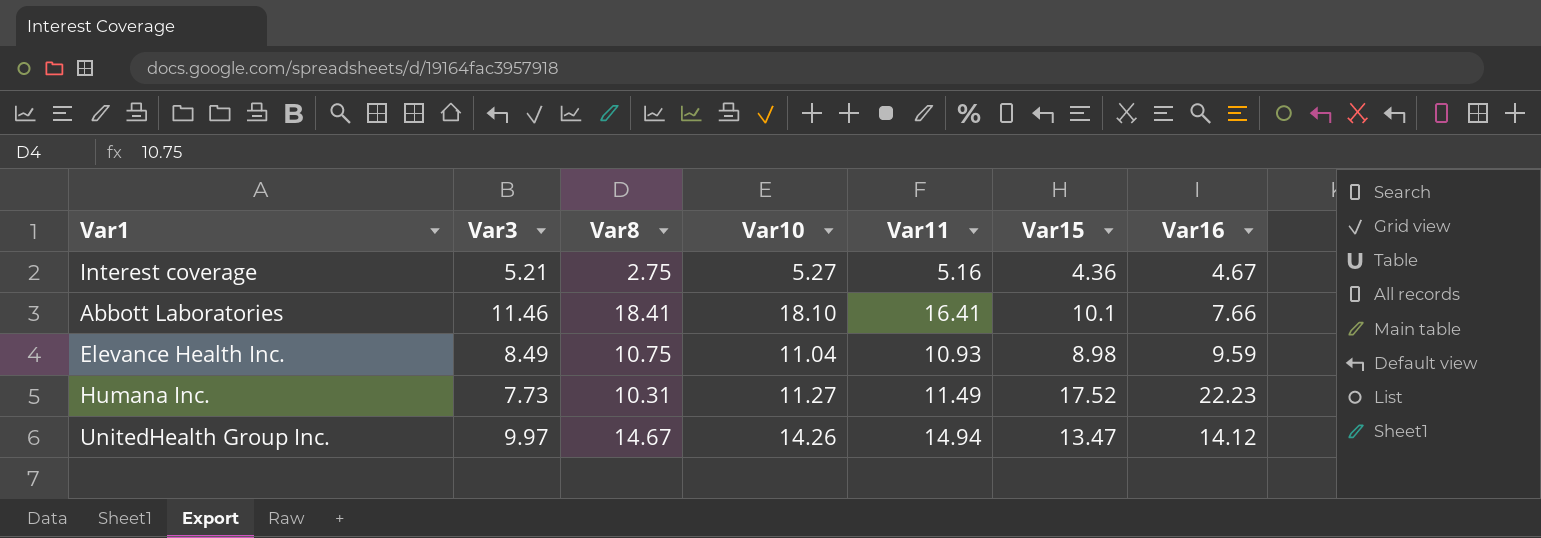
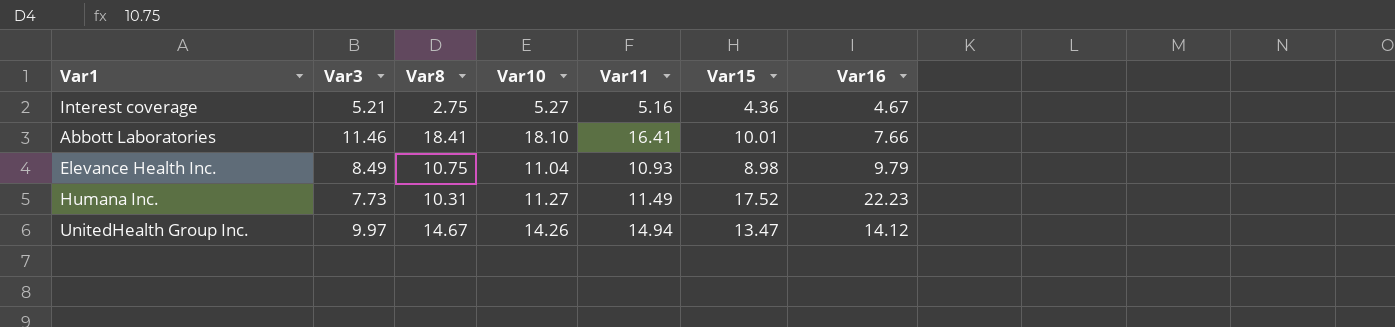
Abbott Laboratories | Var15: 10.1 -> 10.01
Elevance Health Inc. | Var16: 9.59 -> 9.79

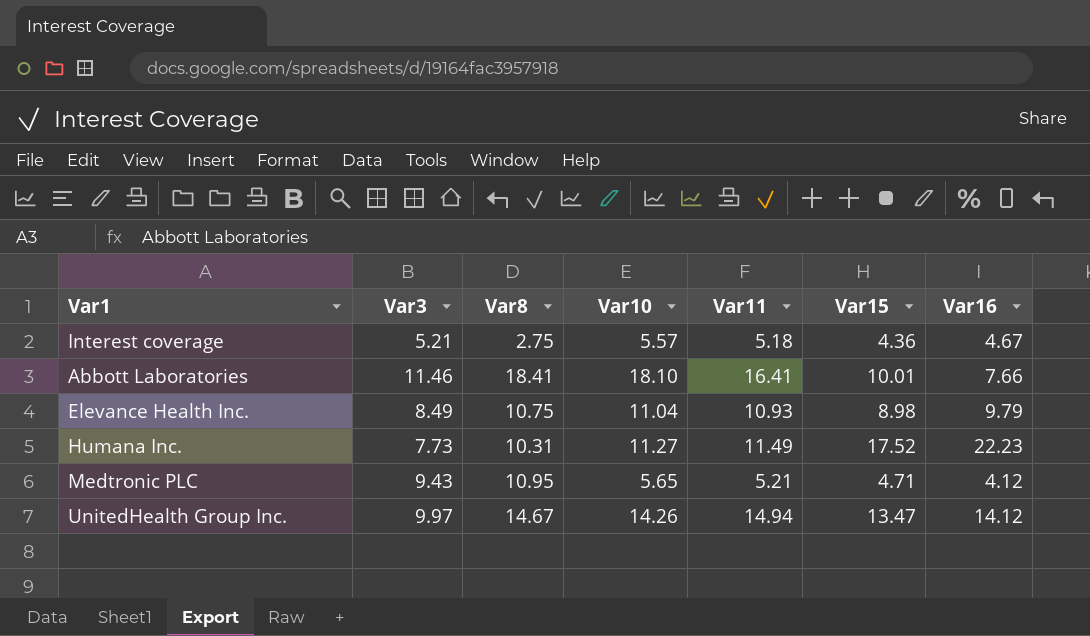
Interest coverage | Var10: 5.27 -> 5.57
Interest coverage | Var11: 5.16 -> 5.18
row Medtronic PLC: none -> 9.43 | 10.95 | 5.65 | 5.21 | 4.71 | 4.12

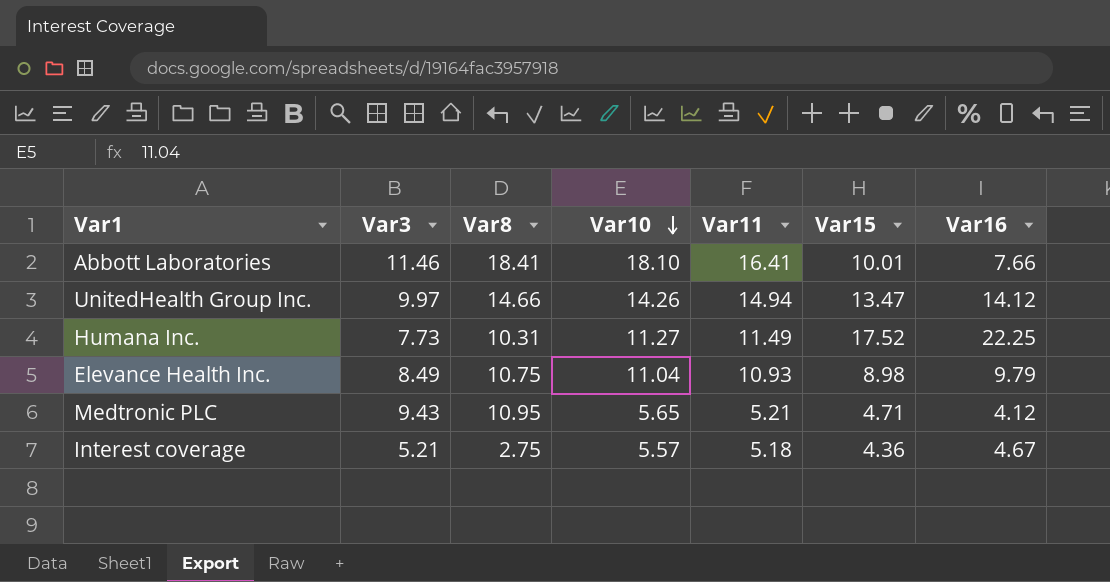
row order: none -> Var10 descending
UnitedHealth Group Inc. | Var8: 14.67 -> 14.66
Humana Inc. | Var16: 22.23 -> 22.25

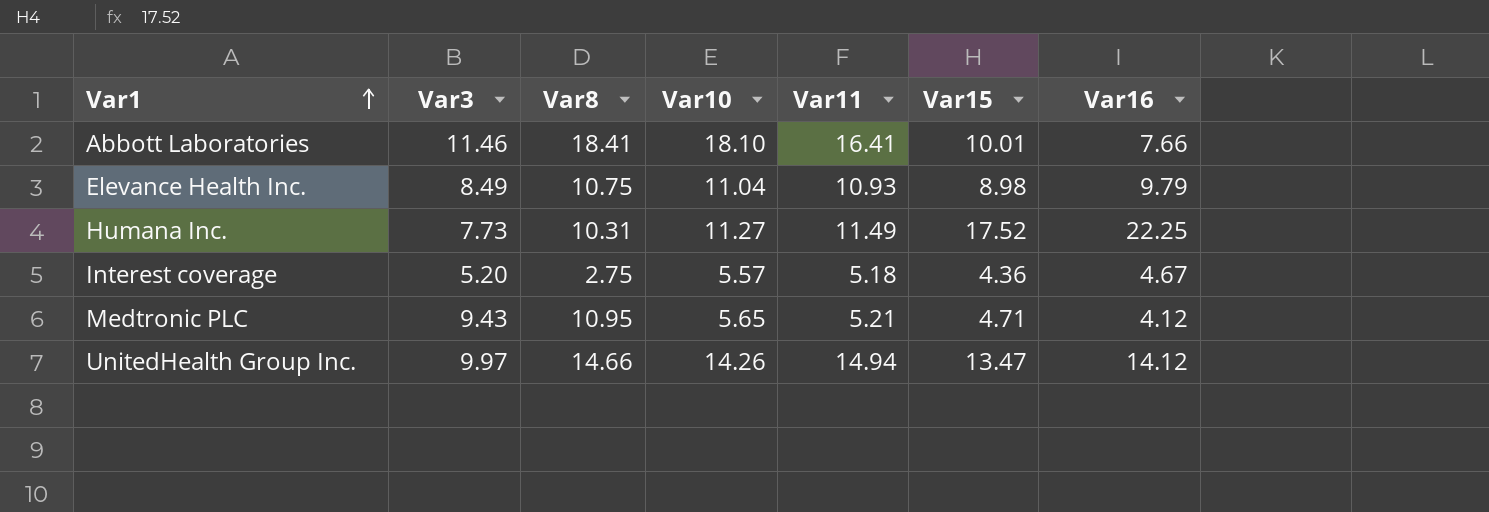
row order: Var10 descending -> Var1 ascending
Interest coverage | Var3: 5.21 -> 5.20

